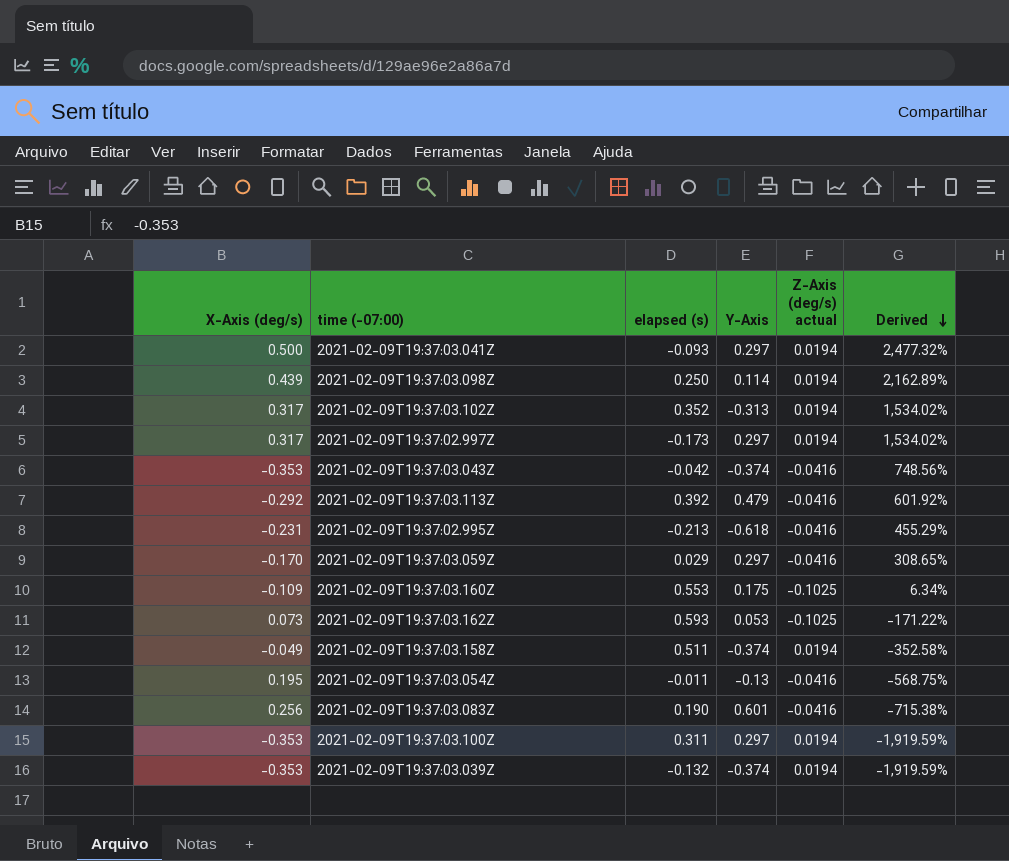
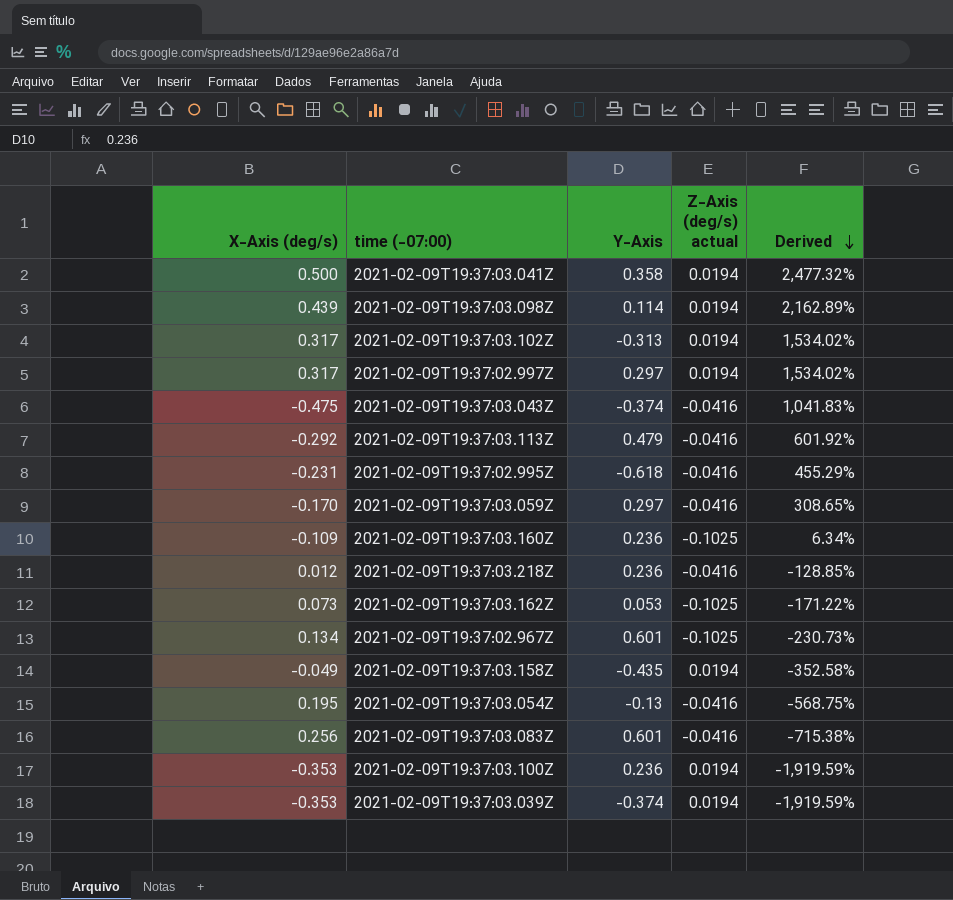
column elapsed (s) | position: 3 -> none
2021-02-09T19:37:03.041Z | Y-Axis: 0.297 -> 0.358
2021-02-09T19:37:03.043Z | X-Axis (deg/s): -0.353 -> -0.475
2021-02-09T19:37:03.043Z | Derived: 748.56% -> 1,041.83%
2021-02-09T19:37:03.160Z | Y-Axis: 0.175 -> 0.236
row 2021-02-09T19:37:03.218Z: none -> 0.012 | 0.236 | -0.0416 | -128.85%
row 2021-02-09T19:37:02.967Z: none -> 0.134 | 0.601 | -0.1025 | -230.73%
2021-02-09T19:37:03.158Z | Y-Axis: -0.374 -> -0.435
2021-02-09T19:37:03.100Z | Y-Axis: 0.297 -> 0.236

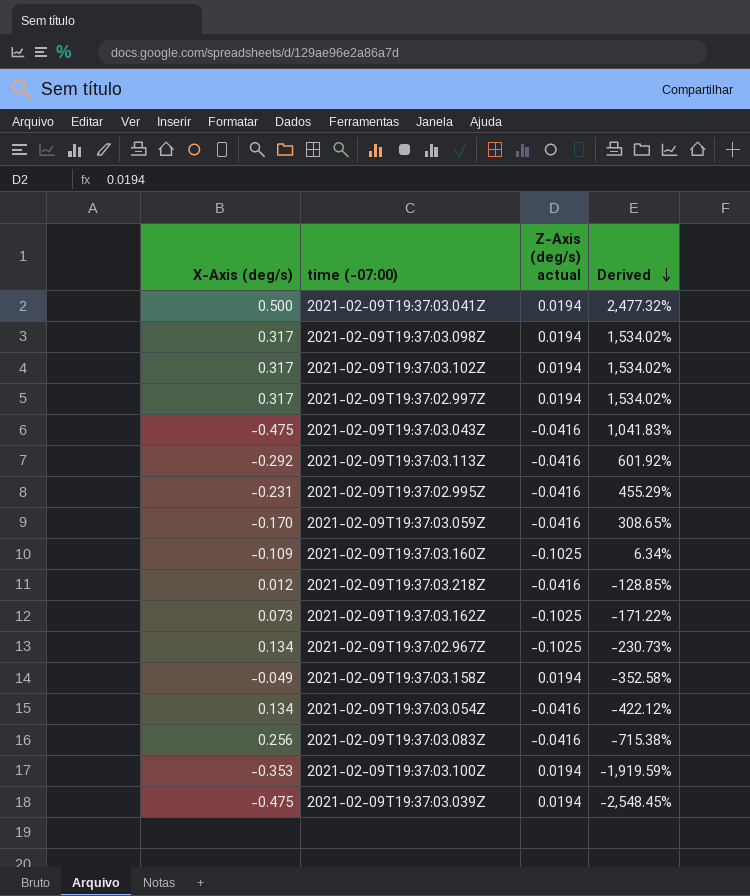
column Y-Axis | position: 3 -> none
2021-02-09T19:37:03.098Z | X-Axis (deg/s): 0.439 -> 0.317
2021-02-09T19:37:03.098Z | Derived: 2,162.89% -> 1,534.02%
2021-02-09T19:37:03.054Z | X-Axis (deg/s): 0.195 -> 0.134
2021-02-09T19:37:03.054Z | Derived: -568.75% -> -422.12%
2021-02-09T19:37:03.039Z | X-Axis (deg/s): -0.353 -> -0.475
2021-02-09T19:37:03.039Z | Derived: -1,919.59% -> -2,548.45%

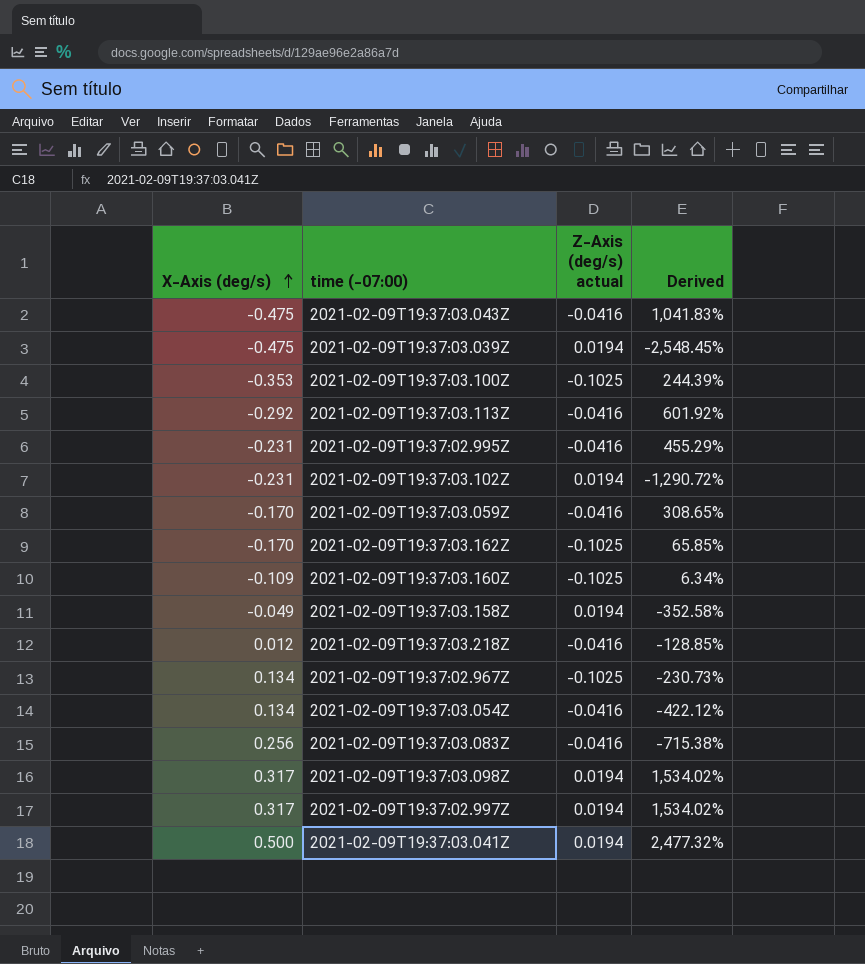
row order: Derived descending -> X-Axis (deg/s) ascending
2021-02-09T19:37:03.100Z | Z-Axis (deg/s) actual: 0.0194 -> -0.1025
2021-02-09T19:37:03.100Z | Derived: -1,919.59% -> 244.39%
2021-02-09T19:37:03.102Z | X-Axis (deg/s): 0.317 -> -0.231
2021-02-09T19:37:03.102Z | Derived: 1,534.02% -> -1,290.72%
2021-02-09T19:37:03.162Z | X-Axis (deg/s): 0.073 -> -0.170
2021-02-09T19:37:03.162Z | Derived: -171.22% -> 65.85%

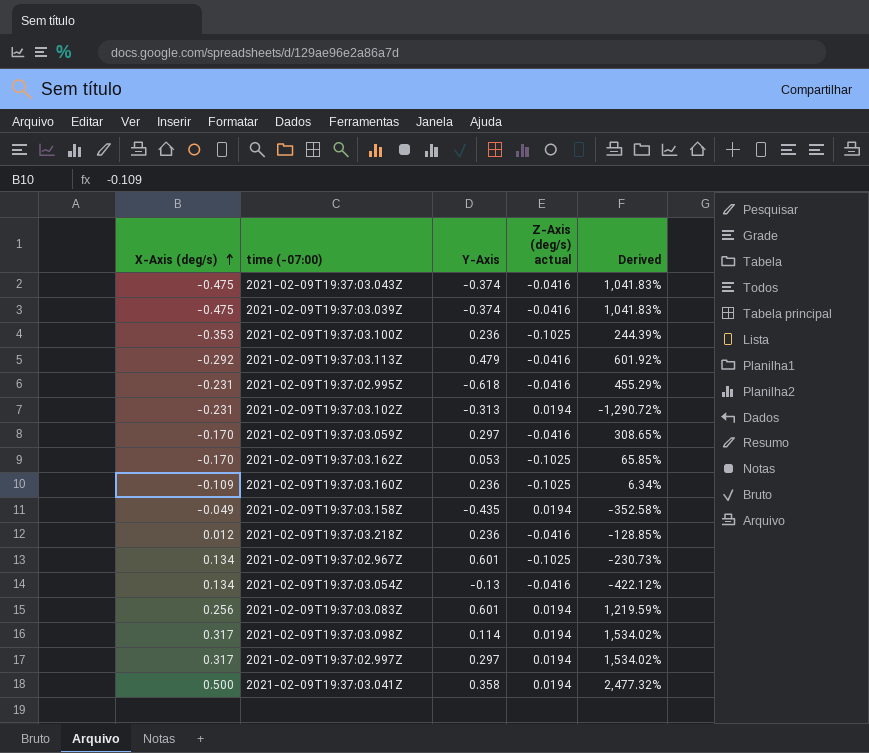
column Y-Axis | position: none -> 3
2021-02-09T19:37:03.039Z | Z-Axis (deg/s) actual: 0.0194 -> -0.0416
2021-02-09T19:37:03.039Z | Derived: -2,548.45% -> 1,041.83%
2021-02-09T19:37:03.083Z | Z-Axis (deg/s) actual: -0.0416 -> 0.0194
2021-02-09T19:37:03.083Z | Derived: -715.38% -> 1,219.59%

